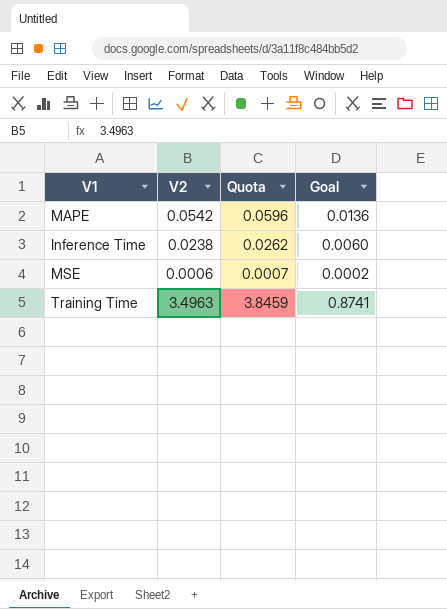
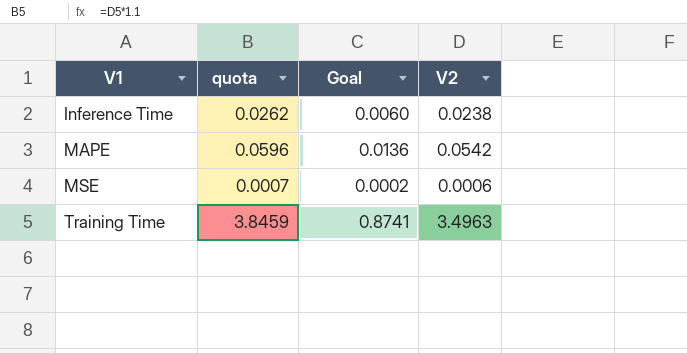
row order: none -> V1 ascending
column name: Quota -> quota
column V2 | position: 2 -> 4

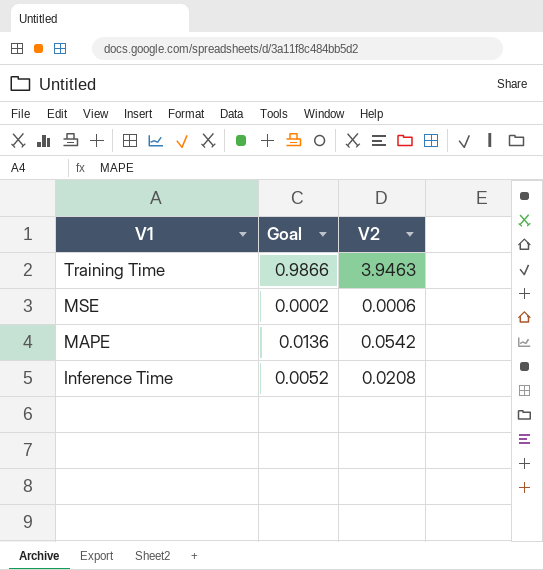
row order: V1 ascending -> V1 descending
column quota | formula: [V2] * 1.1 -> none
Training Time | Goal: 0.8741 -> 0.9866
Training Time | V2: 3.4963 -> 3.9463
Inference Time | Goal: 0.0060 -> 0.0052
Inference Time | V2: 0.0238 -> 0.0208

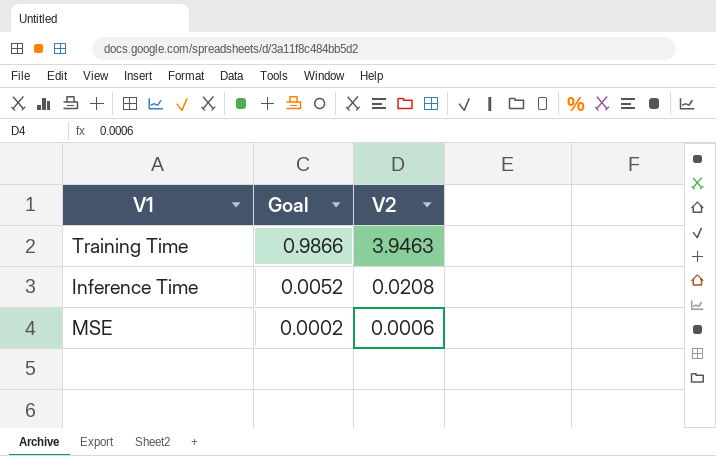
row order: V1 descending -> Goal descending
row MAPE: 0.0136 | 0.0542 -> none

